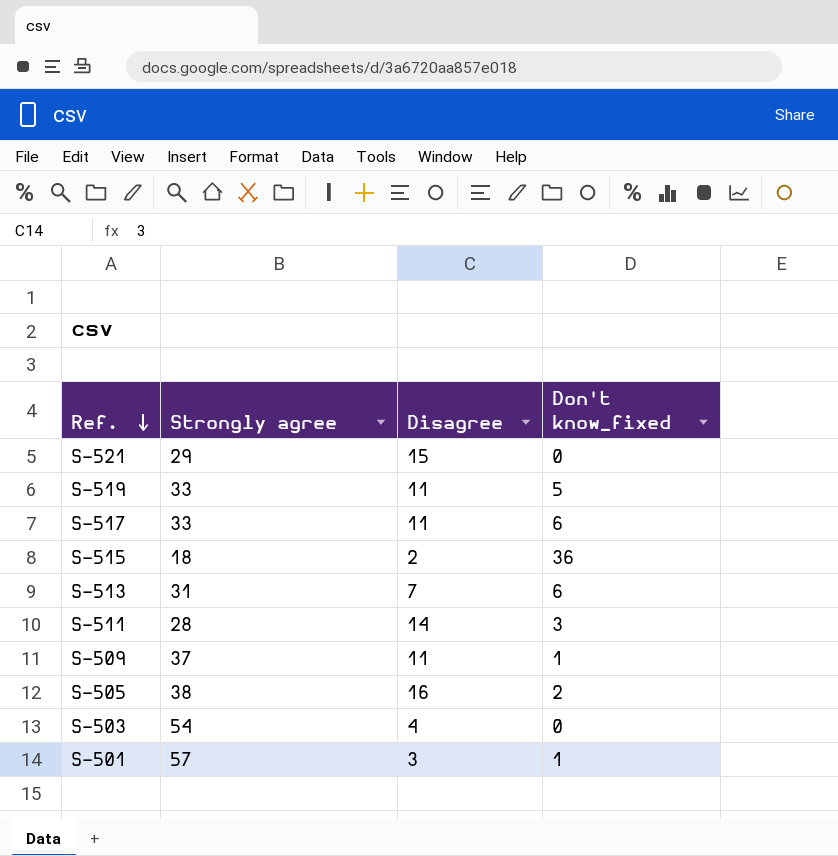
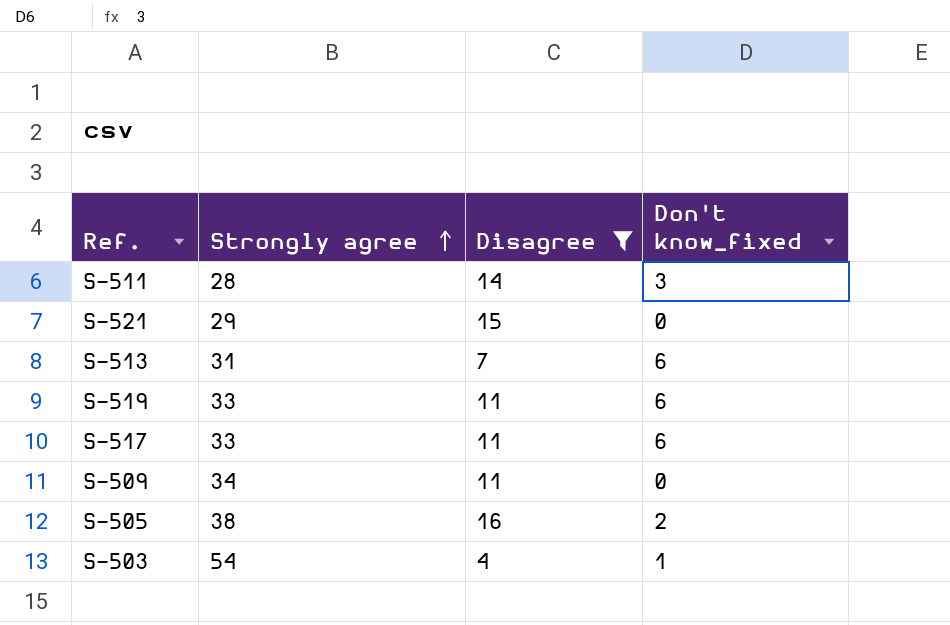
filter: none -> Disagree >= 4
row order: Ref. descending -> Strongly agree ascending
S-519 | Don't know_fixed: 5 -> 6
S-509 | Strongly agree: 37 -> 34
S-509 | Don't know_fixed: 1 -> 0
S-503 | Don't know_fixed: 0 -> 1

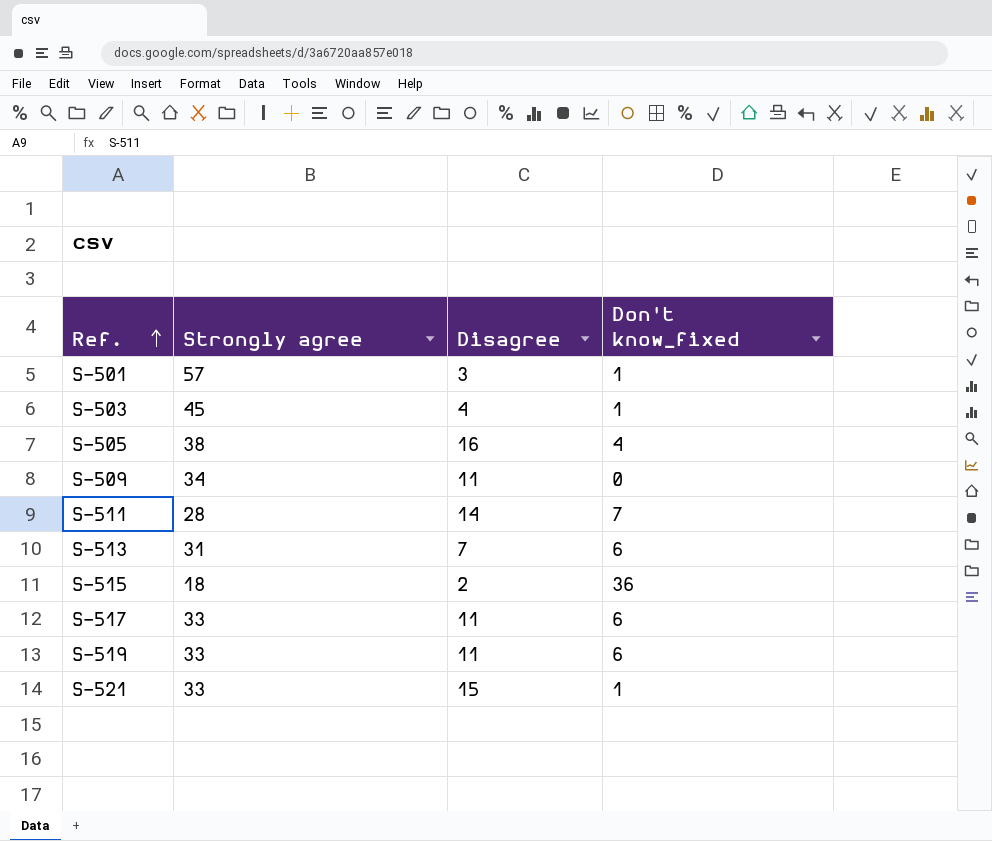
filter: Disagree >= 4 -> none
row order: Strongly agree ascending -> Ref. ascending
S-503 | Strongly agree: 54 -> 45
S-505 | Don't know_fixed: 2 -> 4
S-511 | Don't know_fixed: 3 -> 7
S-521 | Strongly agree: 29 -> 33
S-521 | Don't know_fixed: 0 -> 1

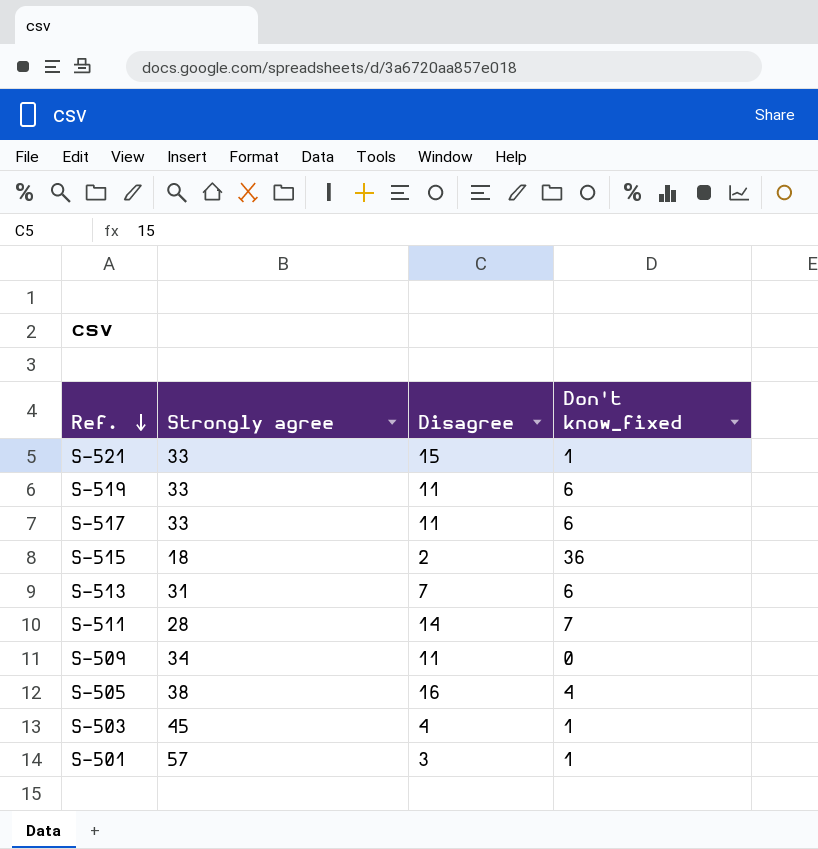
row order: Ref. ascending -> Ref. descending

